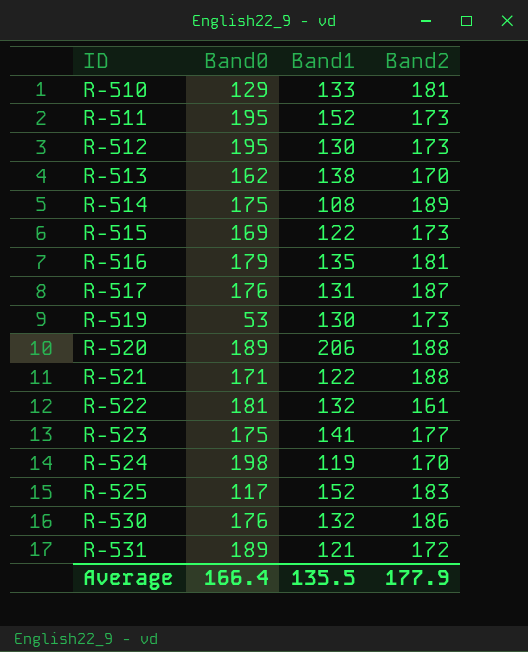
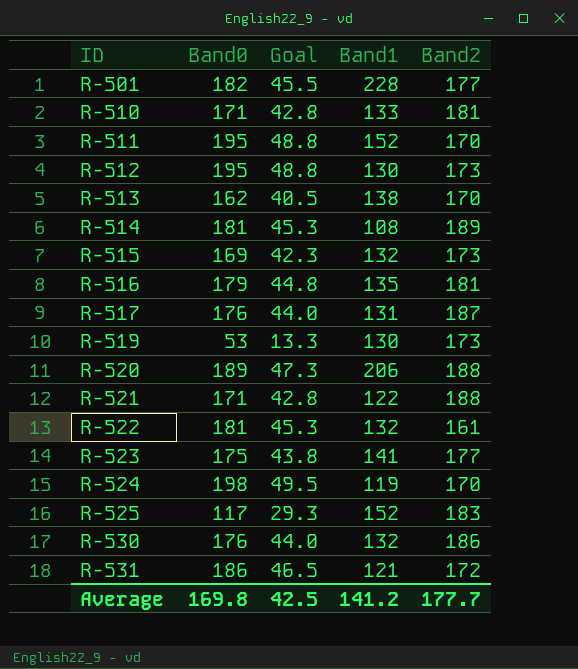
column Goal | formula: none -> [Band0] * 0.25
row R-501: none -> 182 | 45.5 | 228 | 177
R-510 | Band0: 129 -> 171
R-511 | Band2: 173 -> 170
R-514 | Band0: 175 -> 181
R-515 | Band1: 122 -> 132
R-531 | Band0: 189 -> 186
Average | Band0: 166.4 -> 169.8
Average | Band1: 135.5 -> 141.2
Average | Band2: 177.9 -> 177.7

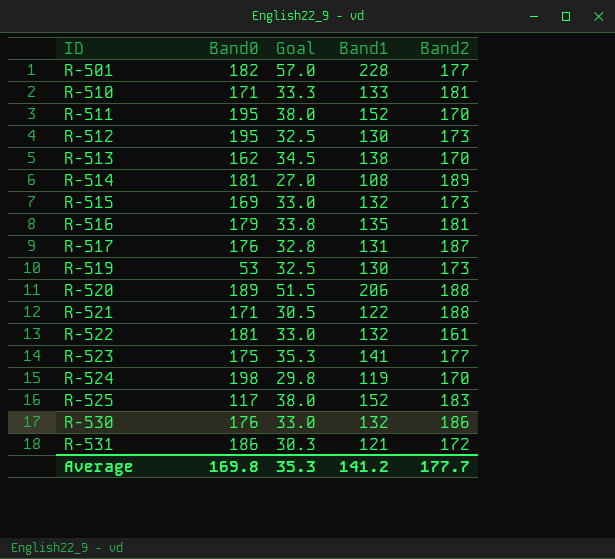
column Goal | formula: [Band0] * 0.25 -> [Band1] * 0.25
Average | Goal: 42.5 -> 35.3

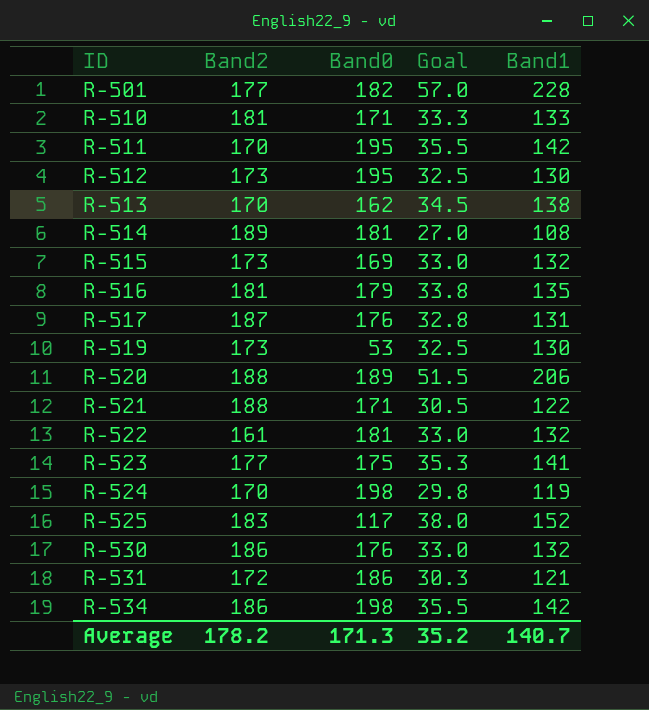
column Band2 | position: 5 -> 2
R-511 | Goal: 38.0 -> 35.5
R-511 | Band1: 152 -> 142
row R-534: none -> 186 | 198 | 35.5 | 142
Average | Band2: 177.7 -> 178.2
Average | Band0: 169.8 -> 171.3
Average | Goal: 35.3 -> 35.2
Average | Band1: 141.2 -> 140.7

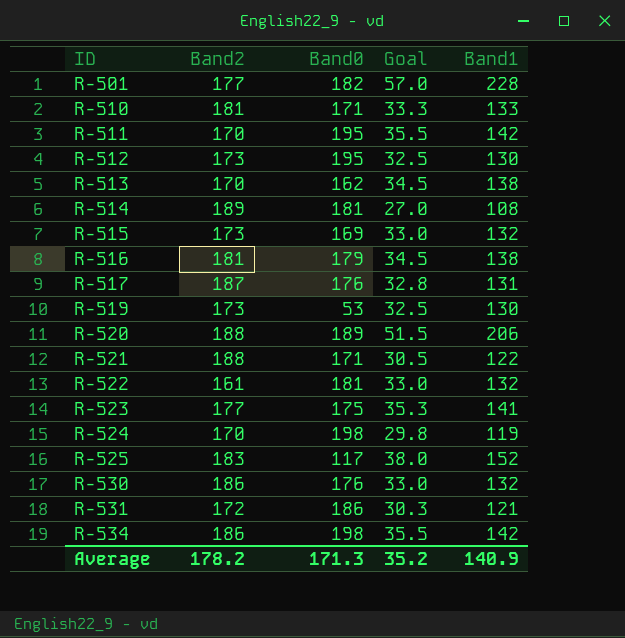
R-516 | Goal: 33.8 -> 34.5
R-516 | Band1: 135 -> 138
Average | Band1: 140.7 -> 140.9

